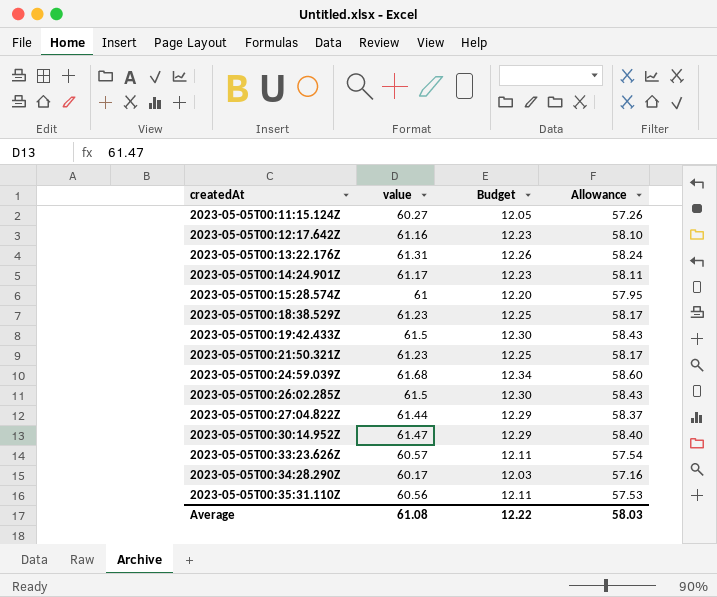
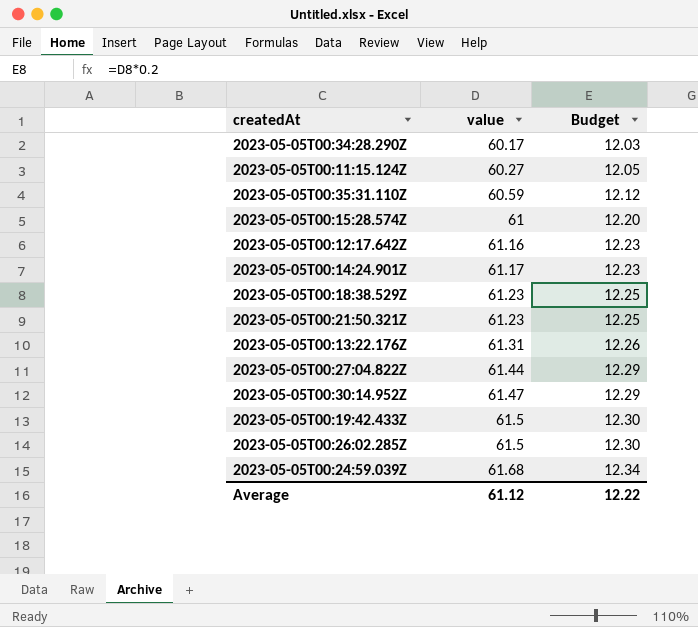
row order: createdAt ascending -> value ascending
column Allowance | formula: [value] * 0.95 -> none
row 2023-05-05T00:33:23.626Z: 60.57 | 12.11 | 57.54 -> none
2023-05-05T00:35:31.110Z | value: 60.56 -> 60.59
2023-05-05T00:35:31.110Z | Budget: 12.11 -> 12.12
Average | value: 61.08 -> 61.12

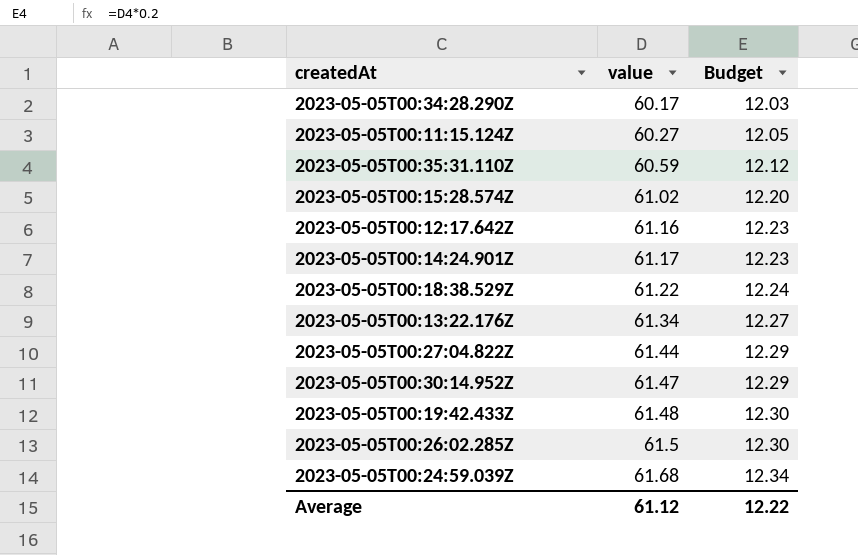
row 2023-05-05T00:21:50.321Z: 61.23 | 12.25 -> none
2023-05-05T00:15:28.574Z | value: 61 -> 61.02
2023-05-05T00:18:38.529Z | value: 61.23 -> 61.22
2023-05-05T00:18:38.529Z | Budget: 12.25 -> 12.24
2023-05-05T00:13:22.176Z | value: 61.31 -> 61.34
2023-05-05T00:13:22.176Z | Budget: 12.26 -> 12.27
2023-05-05T00:19:42.433Z | value: 61.5 -> 61.48

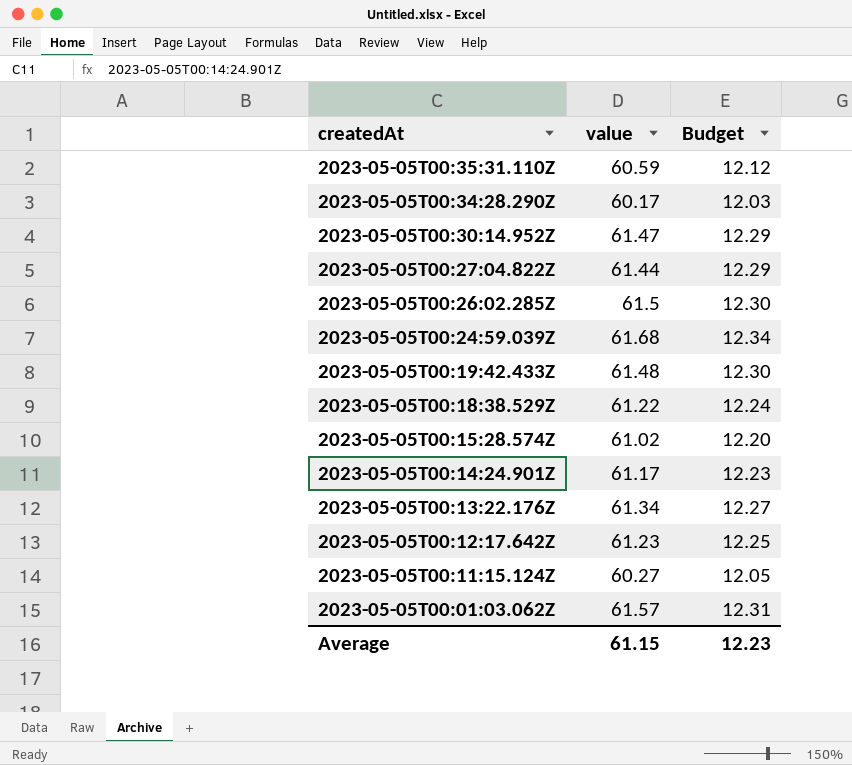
row order: value ascending -> createdAt descending
2023-05-05T00:12:17.642Z | value: 61.16 -> 61.23
2023-05-05T00:12:17.642Z | Budget: 12.23 -> 12.25
row 2023-05-05T00:01:03.062Z: none -> 61.57 | 12.31
Average | value: 61.12 -> 61.15
Average | Budget: 12.22 -> 12.23

